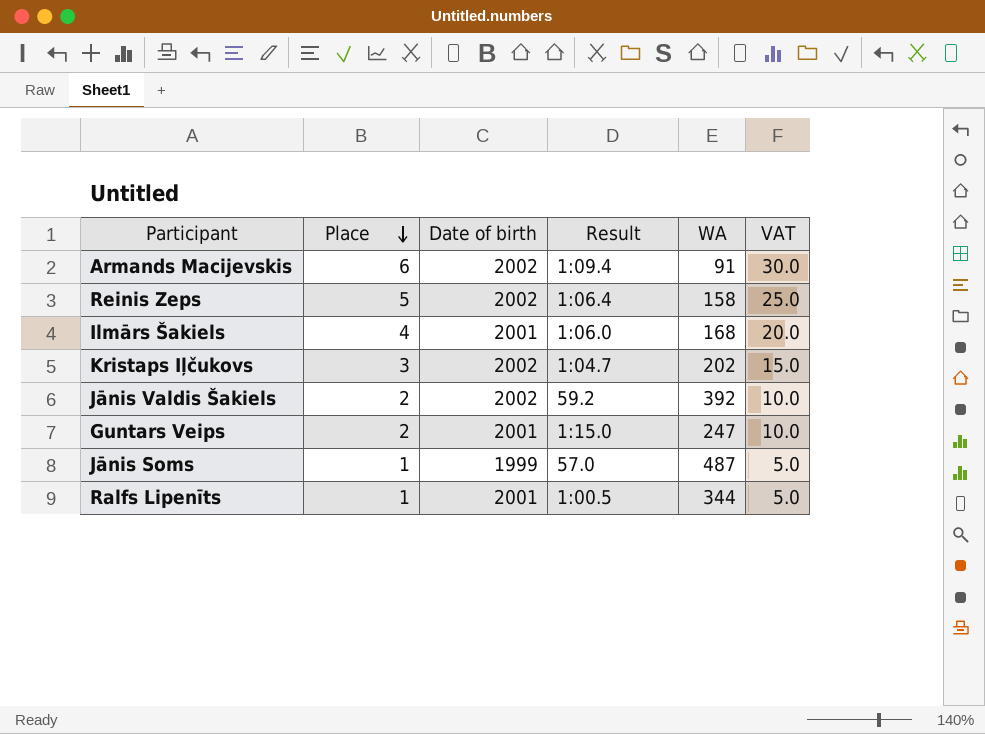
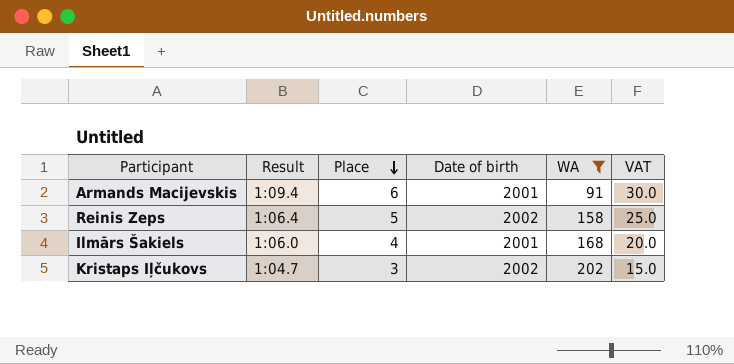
filter: none -> WA <= 202
column Result | position: 4 -> 2
Armands Macijevskis | Date of birth: 2002 -> 2001

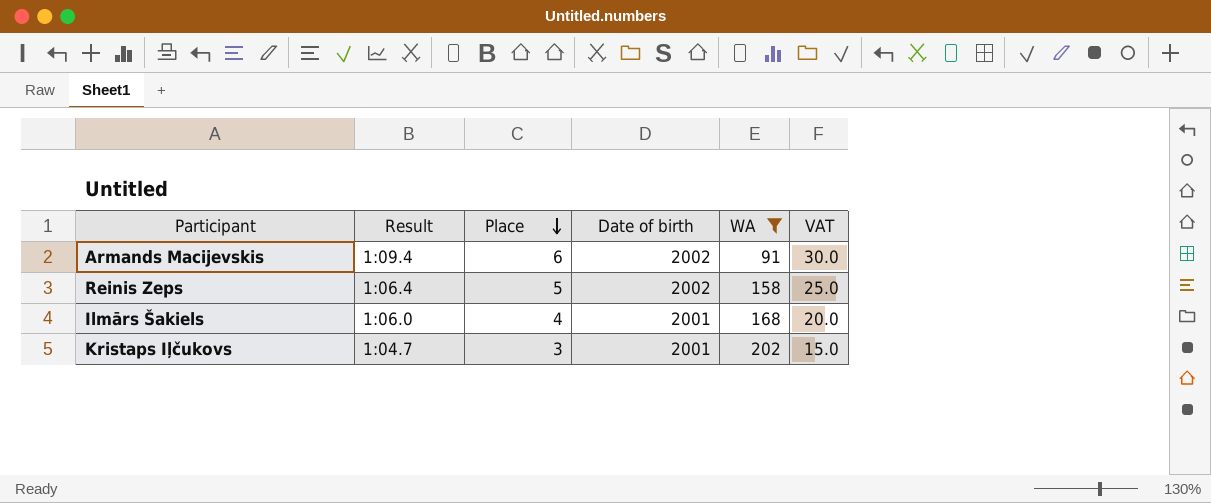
Armands Macijevskis | Date of birth: 2001 -> 2002
Kristaps Iļčukovs | Date of birth: 2002 -> 2001

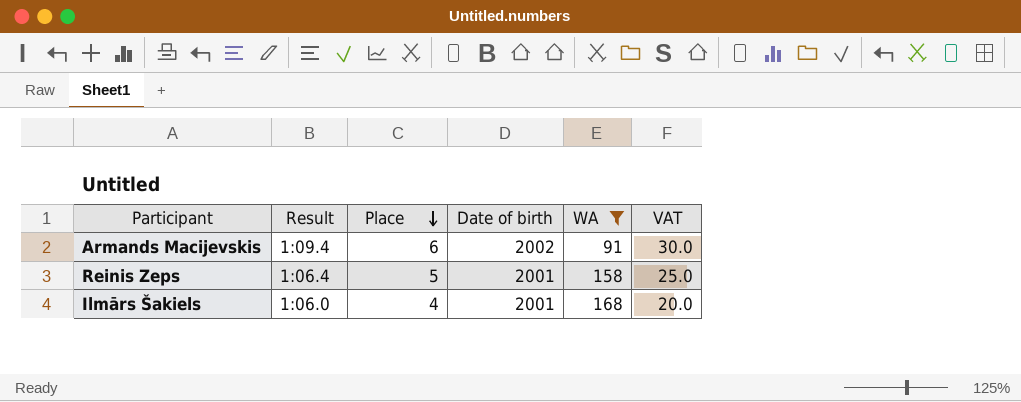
row Kristaps Iļčukovs: 1:04.7 | 3 | 2001 | 202 | 15.0 -> none
Reinis Zeps | Date of birth: 2002 -> 2001

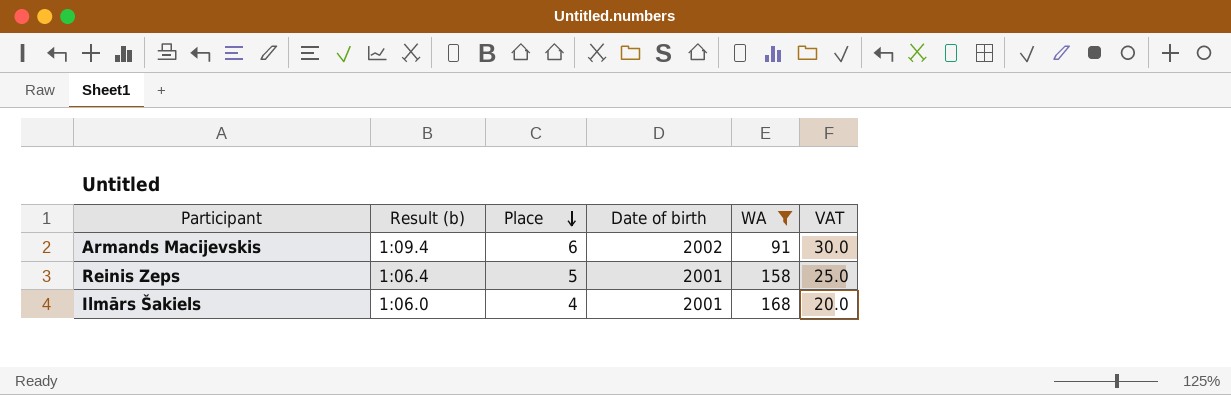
column name: Result -> Result (b)

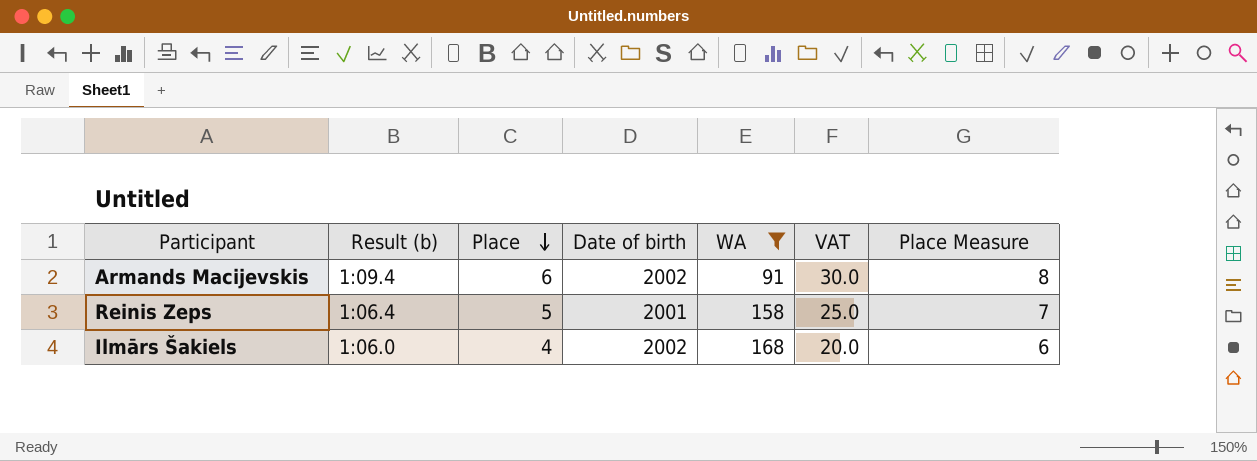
column Place Measure | formula: none -> [Place] + 2
Ilmārs Šakiels | Date of birth: 2001 -> 2002

